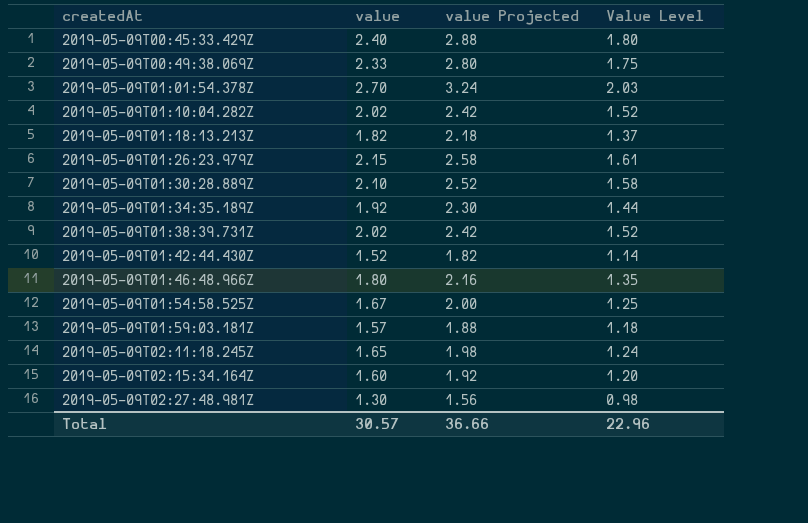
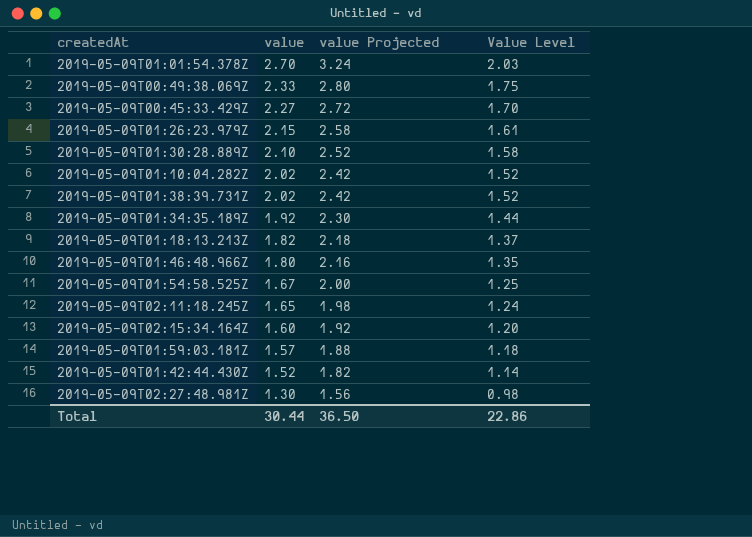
row order: createdAt ascending -> value descending
2019-05-09T00:45:33.429Z | value: 2.40 -> 2.27
2019-05-09T00:45:33.429Z | value Projected: 2.88 -> 2.72
2019-05-09T00:45:33.429Z | Value Level: 1.80 -> 1.70
Total | value: 30.57 -> 30.44
Total | value Projected: 36.66 -> 36.50
Total | Value Level: 22.96 -> 22.86

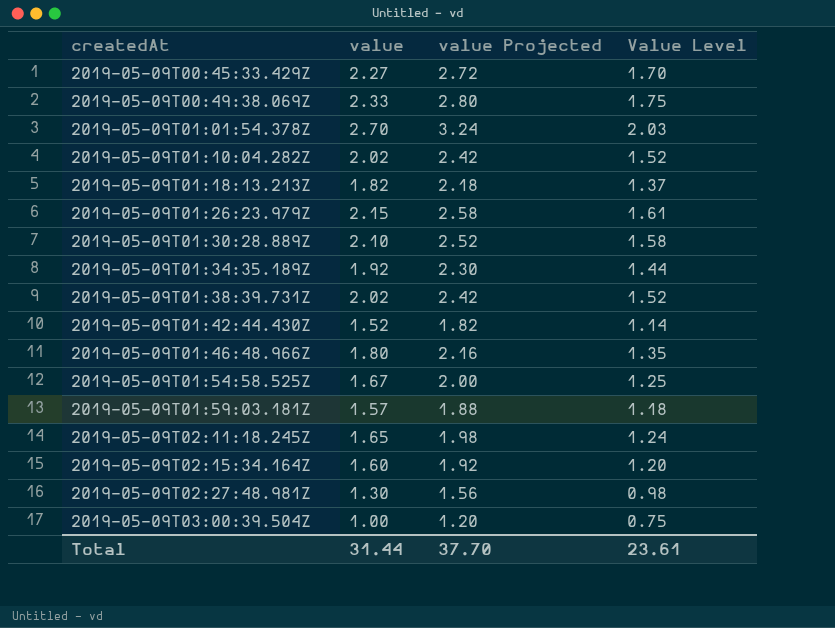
row order: value descending -> createdAt ascending
row 2019-05-09T03:00:39.504Z: none -> 1.00 | 1.20 | 0.75
Total | value: 30.44 -> 31.44
Total | value Projected: 36.50 -> 37.70
Total | Value Level: 22.86 -> 23.61

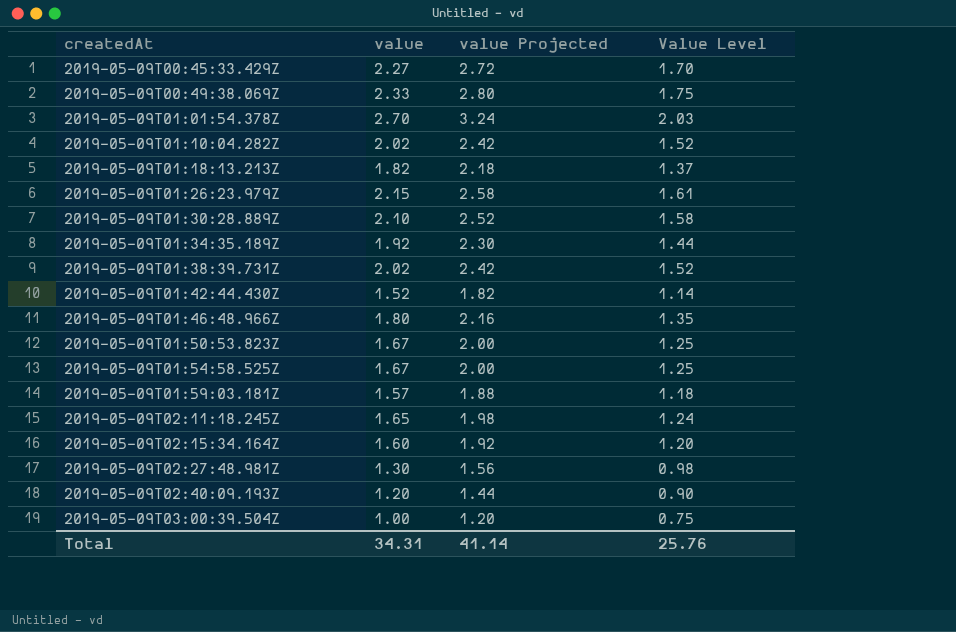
row 2019-05-09T01:50:53.823Z: none -> 1.67 | 2.00 | 1.25
row 2019-05-09T02:40:09.193Z: none -> 1.20 | 1.44 | 0.90
Total | value: 31.44 -> 34.31
Total | value Projected: 37.70 -> 41.14
Total | Value Level: 23.61 -> 25.76

